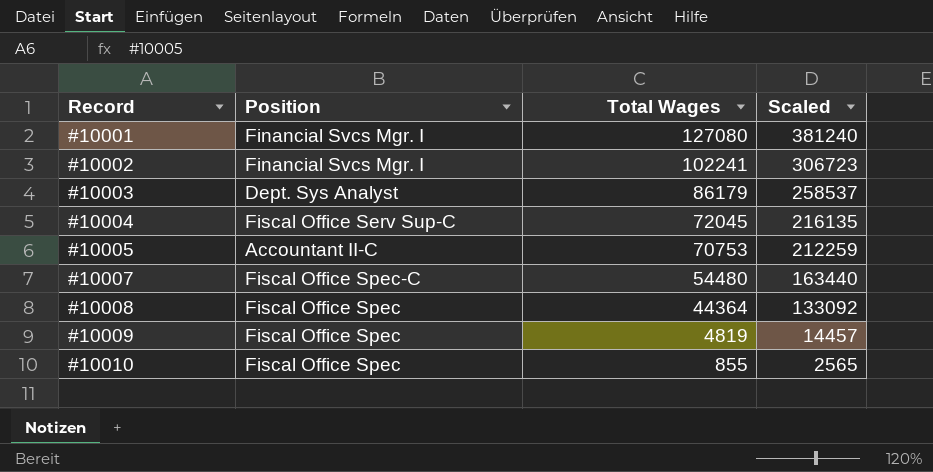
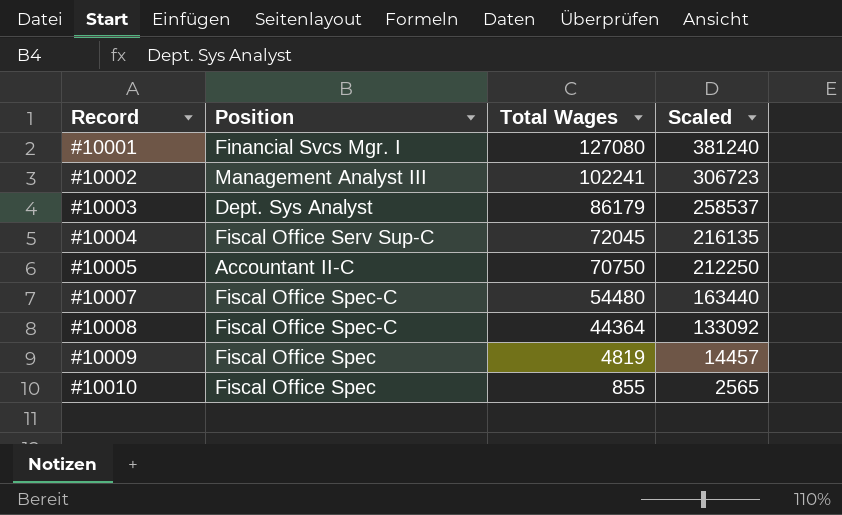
#10002 | Position: Financial Svcs Mgr. I -> Management Analyst III
#10005 | Total Wages: 70753 -> 70750
#10005 | Scaled: 212259 -> 212250
#10008 | Position: Fiscal Office Spec -> Fiscal Office Spec-C

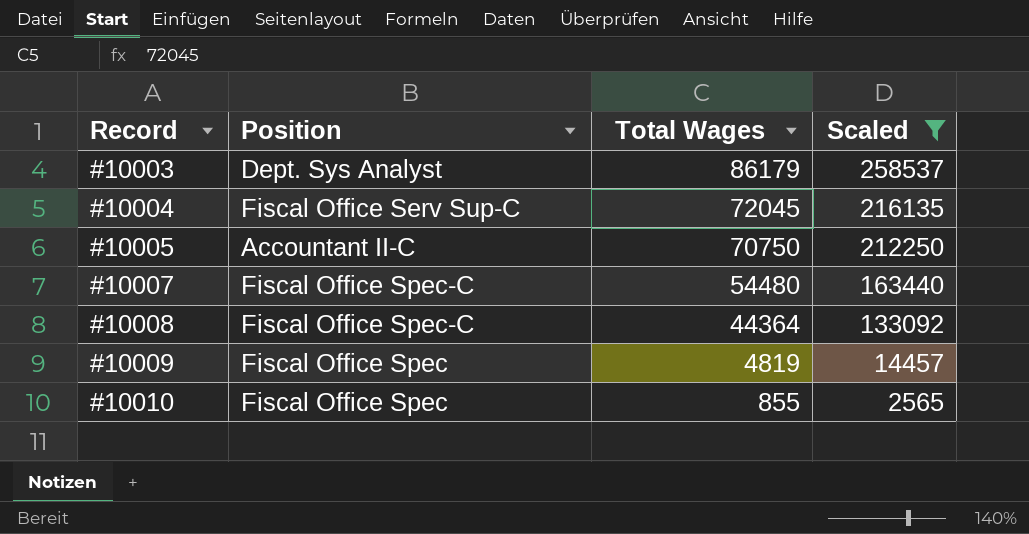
filter: none -> Scaled <= 258537

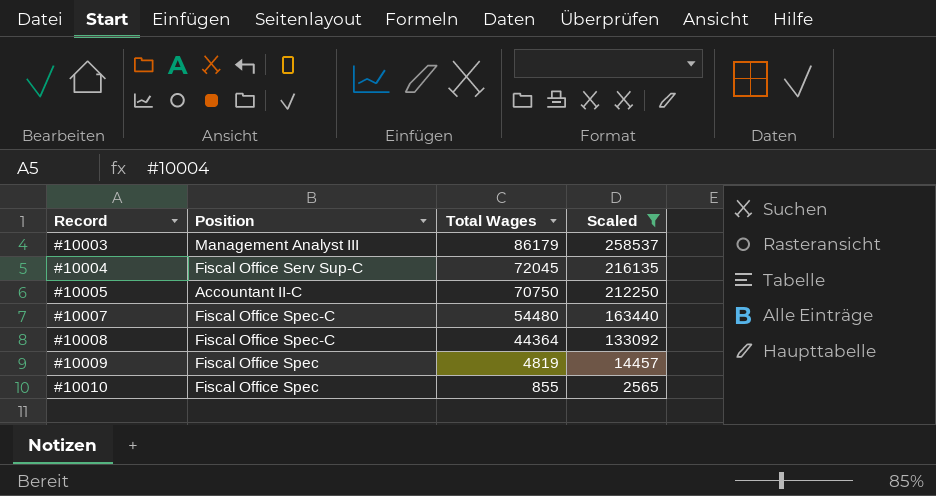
#10003 | Position: Dept. Sys Analyst -> Management Analyst III

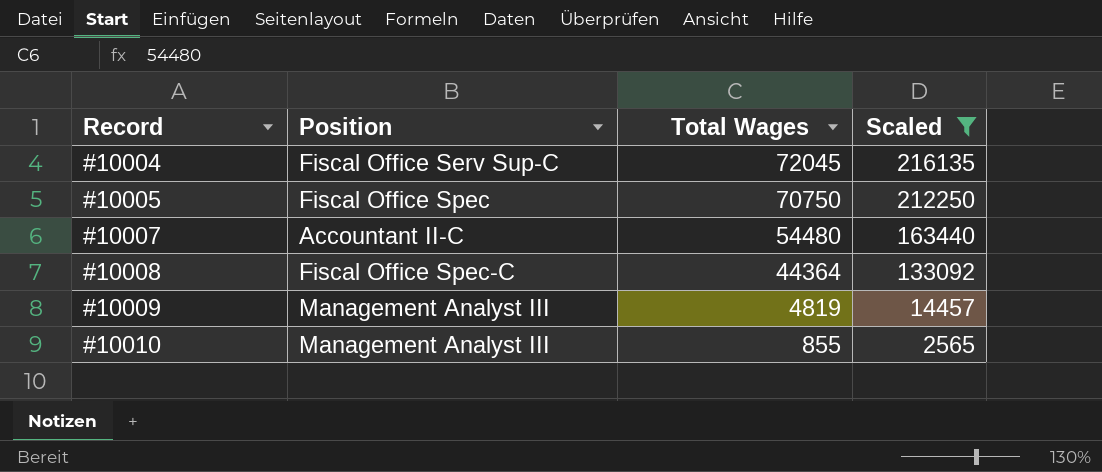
row #10003: Management Analyst III | 86179 | 258537 -> none
#10005 | Position: Accountant II-C -> Fiscal Office Spec
#10007 | Position: Fiscal Office Spec-C -> Accountant II-C
#10009 | Position: Fiscal Office Spec -> Management Analyst III
#10010 | Position: Fiscal Office Spec -> Management Analyst III

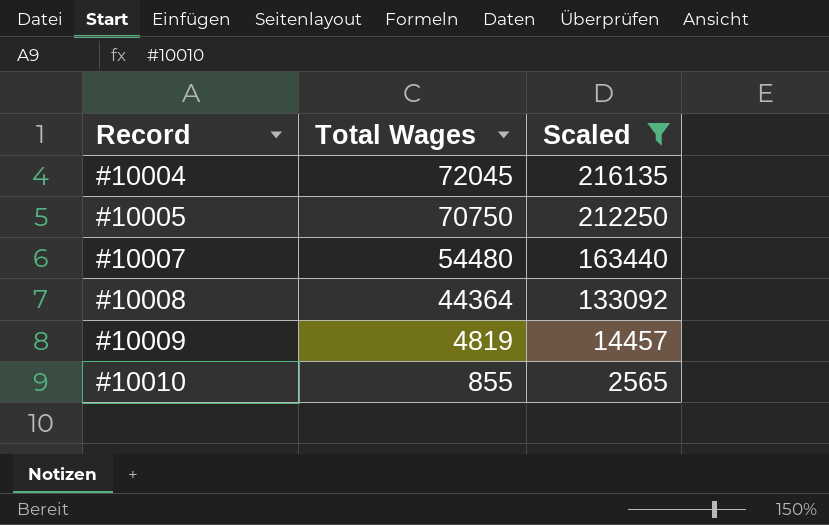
column Position | position: 2 -> none

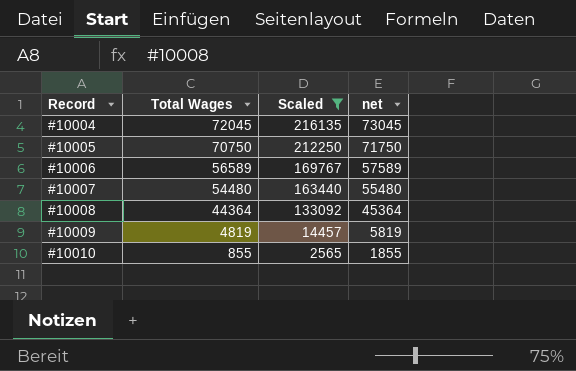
column net | formula: none -> [Total Wages] + 1000
row #10006: none -> 56589 | 169767 | 57589

